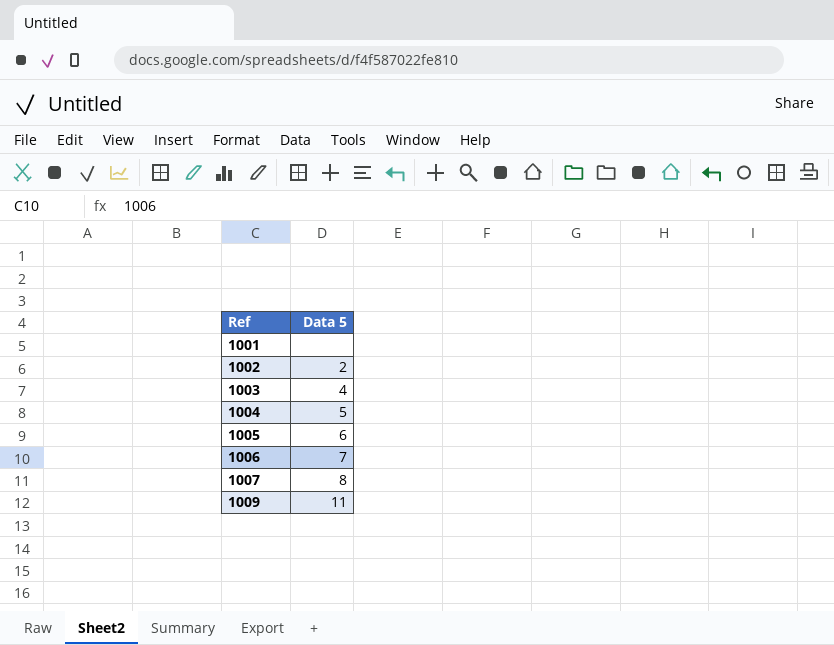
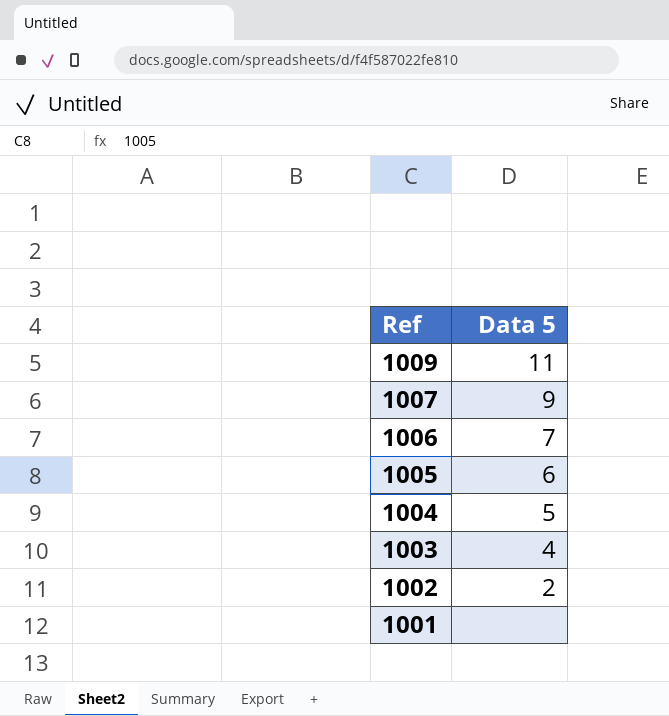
row order: Ref ascending -> Ref descending
1007 | Data 5: 8 -> 9

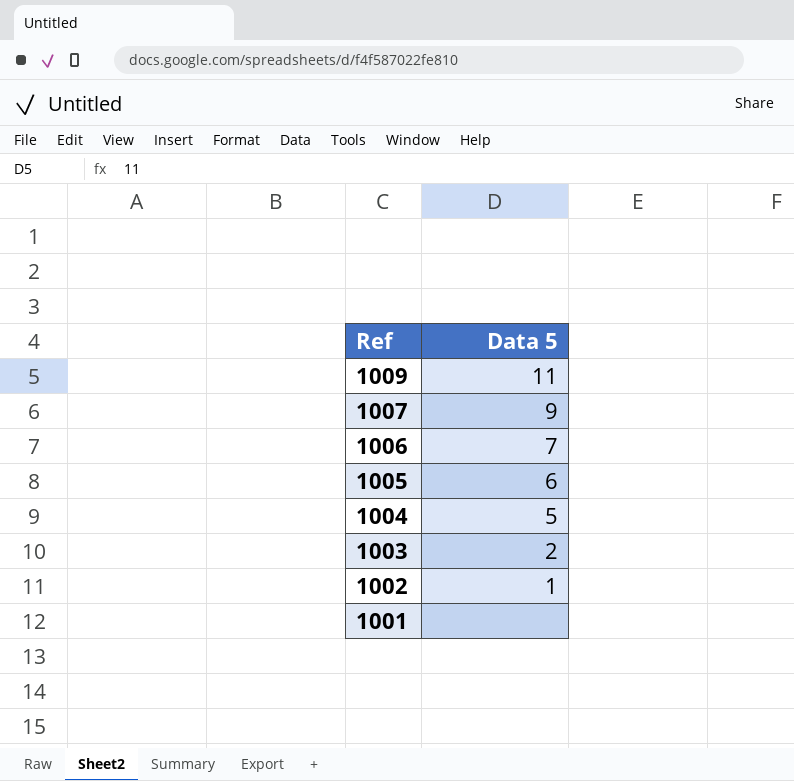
1003 | Data 5: 4 -> 2
1002 | Data 5: 2 -> 1

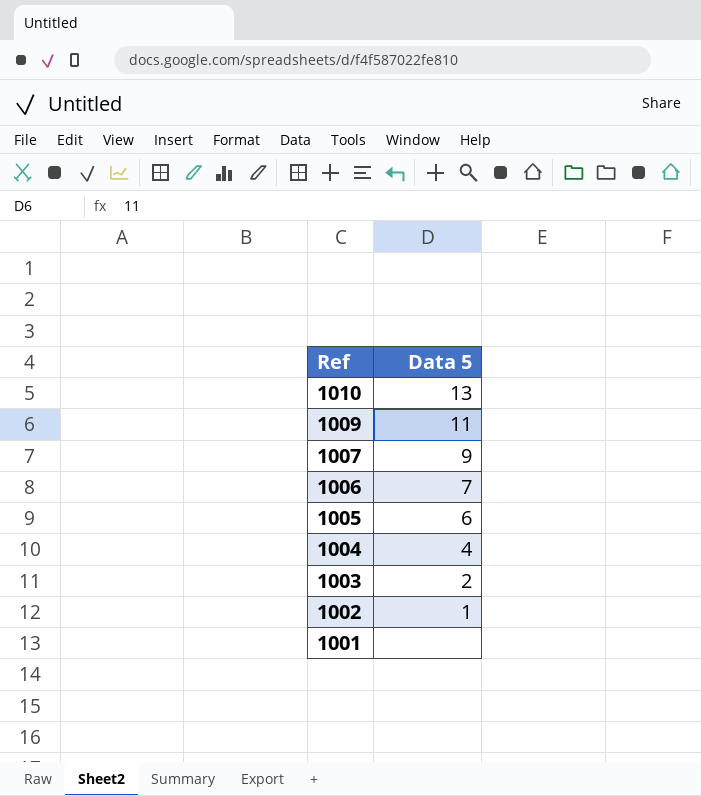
row 1010: none -> 13
1004 | Data 5: 5 -> 4

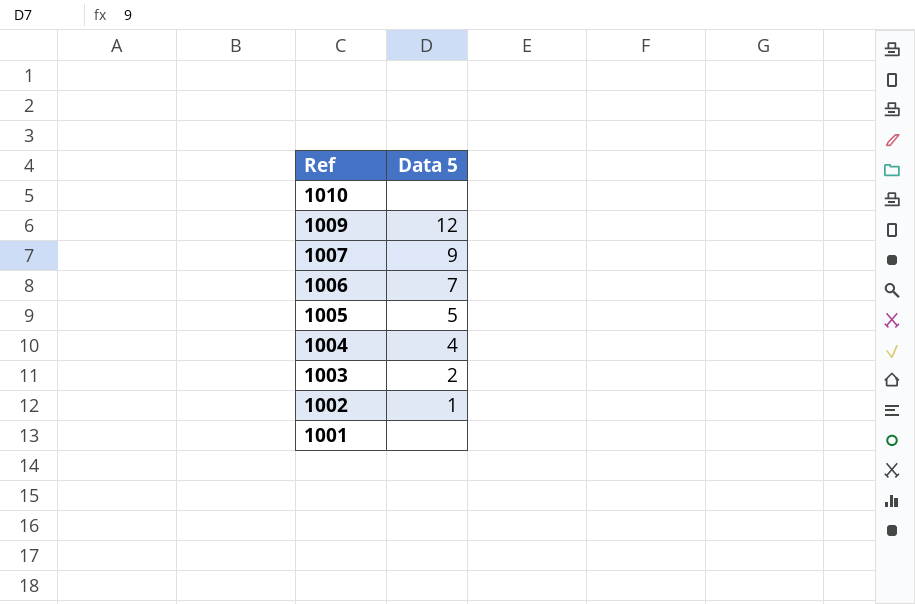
1010 | Data 5: 13 -> none
1009 | Data 5: 11 -> 12
1005 | Data 5: 6 -> 5

